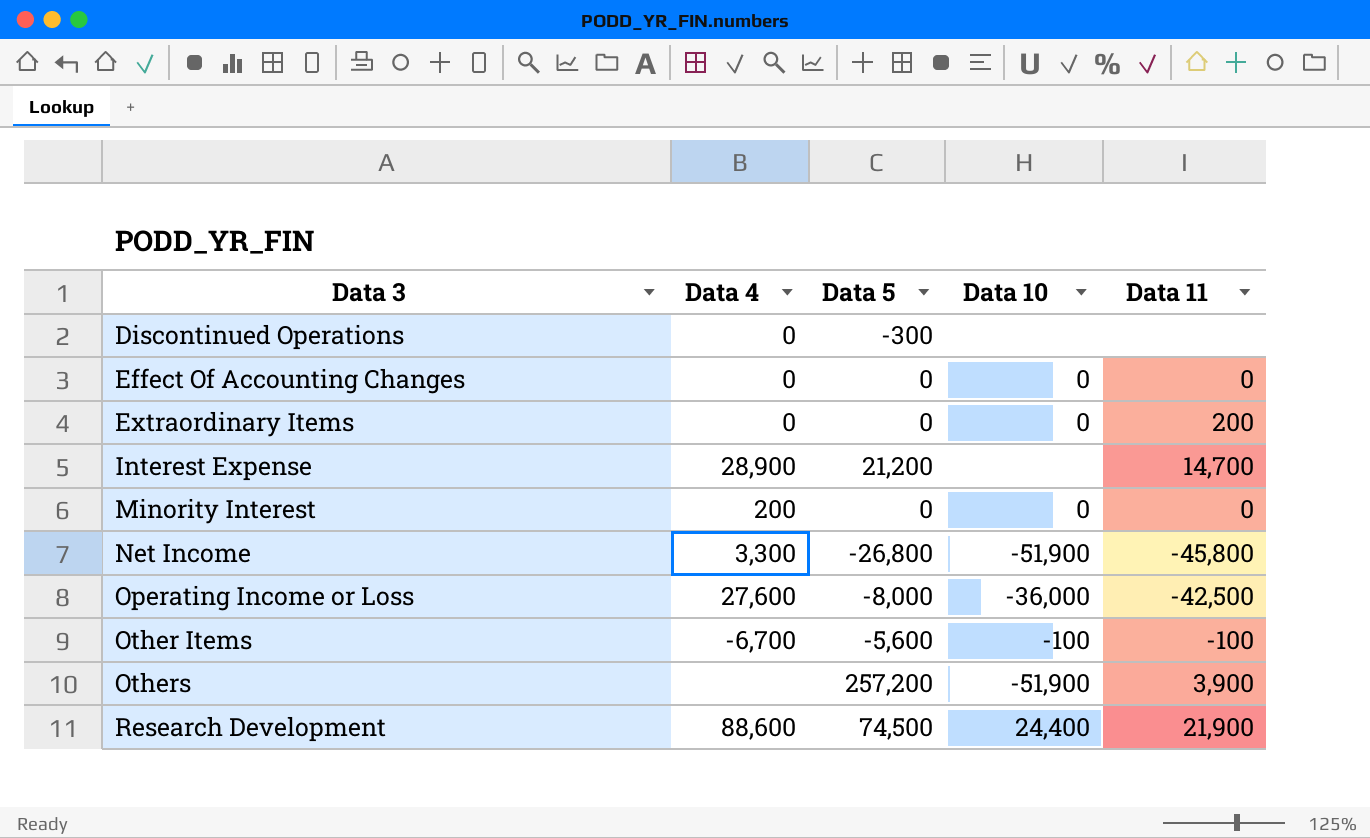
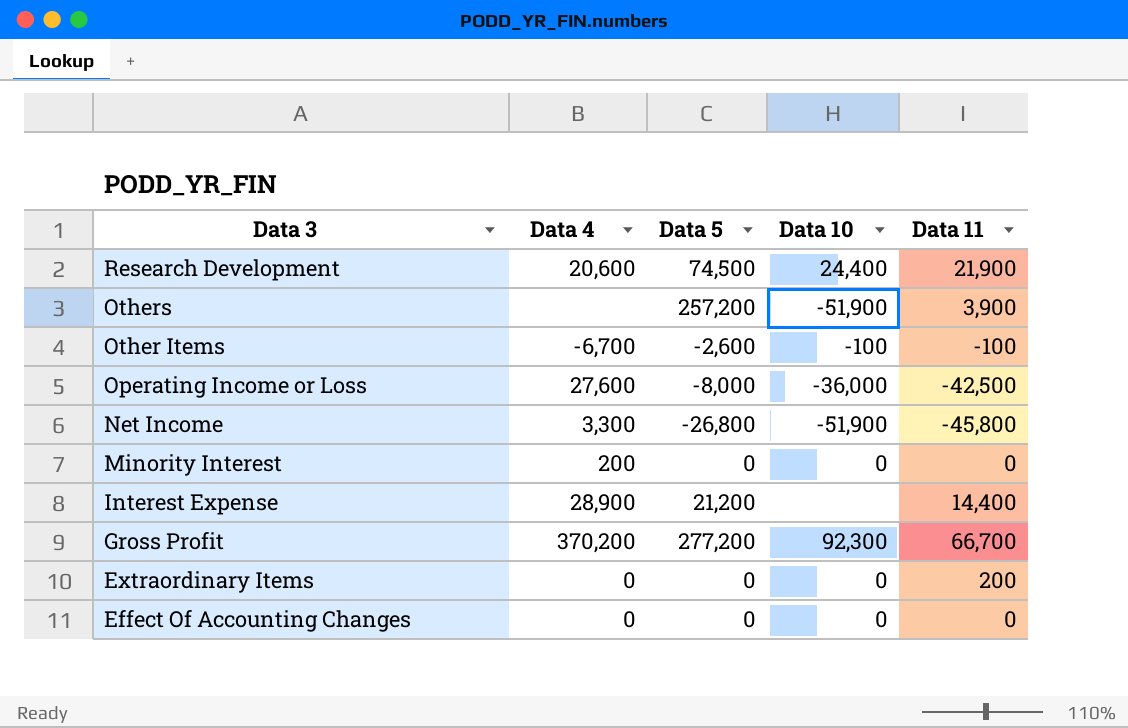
row order: Data 3 ascending -> Data 3 descending
row Discontinued Operations: 0 | -300 | none | none -> none
Research Development | Data 4: 88,600 -> 20,600
Other Items | Data 5: -5,600 -> -2,600
Interest Expense | Data 11: 14,700 -> 14,400
row Gross Profit: none -> 370,200 | 277,200 | 92,300 | 66,700

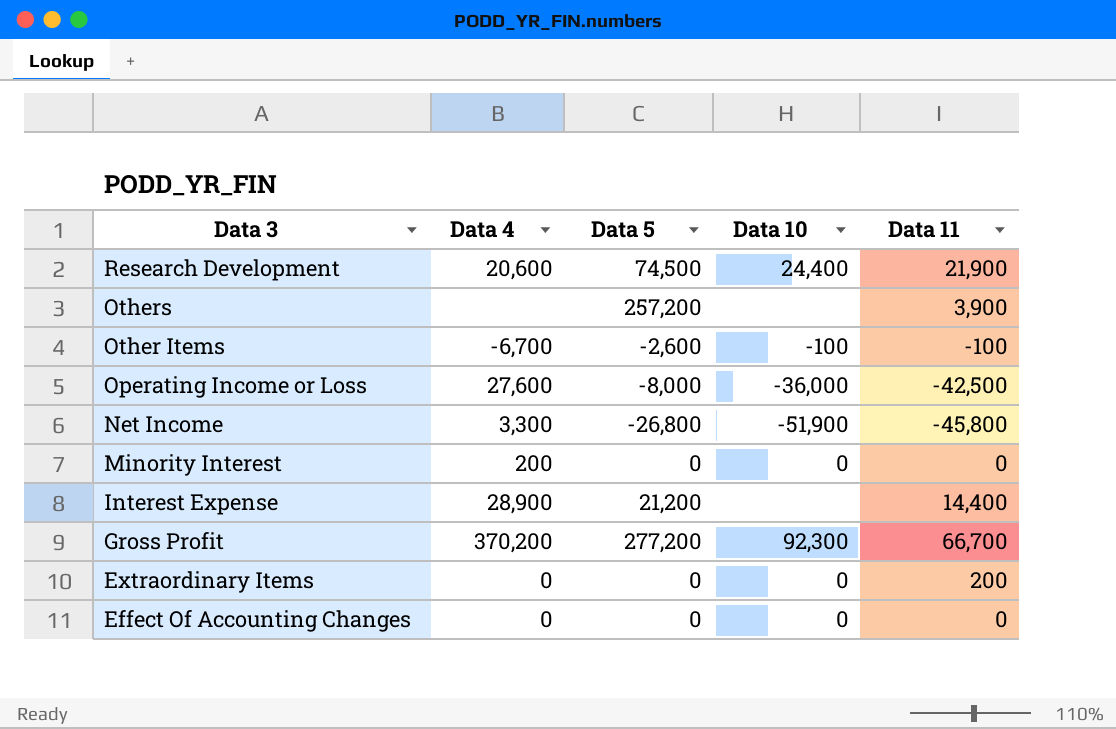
Others | Data 10: -51,900 -> none

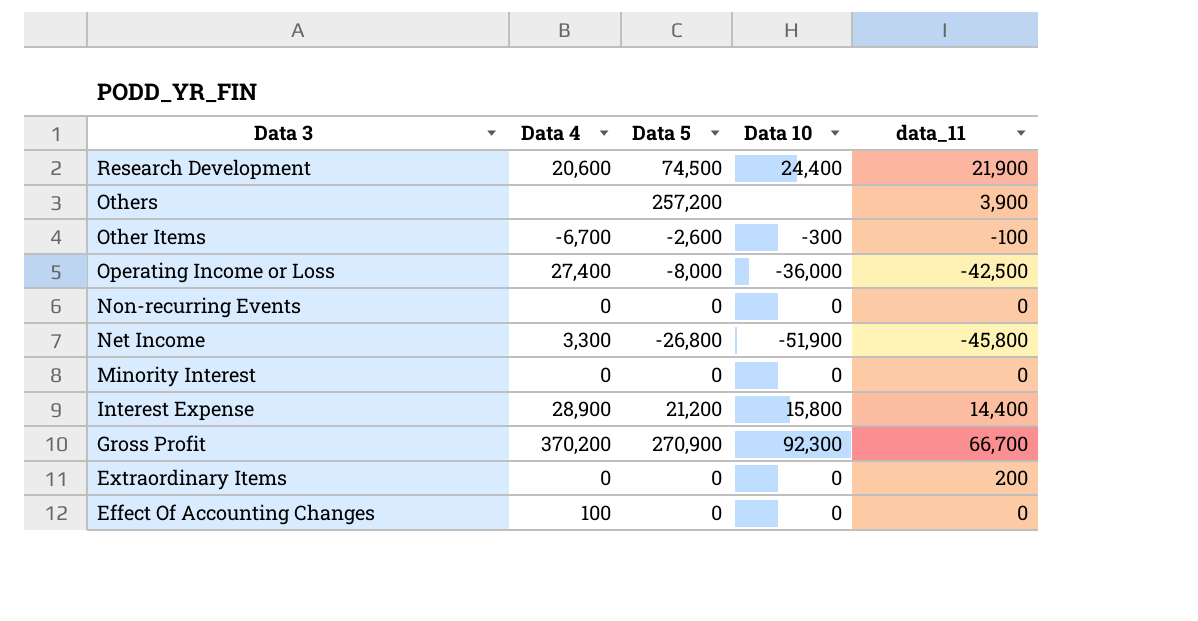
column name: Data 11 -> data_11
Other Items | Data 10: -100 -> -300
Operating Income or Loss | Data 4: 27,600 -> 27,400
row Non-recurring Events: none -> 0 | 0 | 0 | 0
Minority Interest | Data 4: 200 -> 0
Interest Expense | Data 10: none -> 15,800
Gross Profit | Data 5: 277,200 -> 270,900
Effect Of Accounting Changes | Data 4: 0 -> 100

